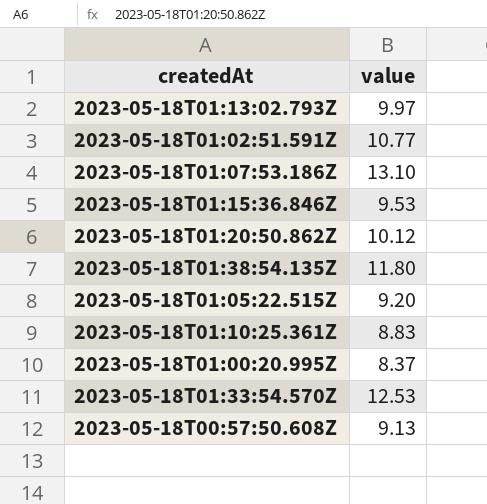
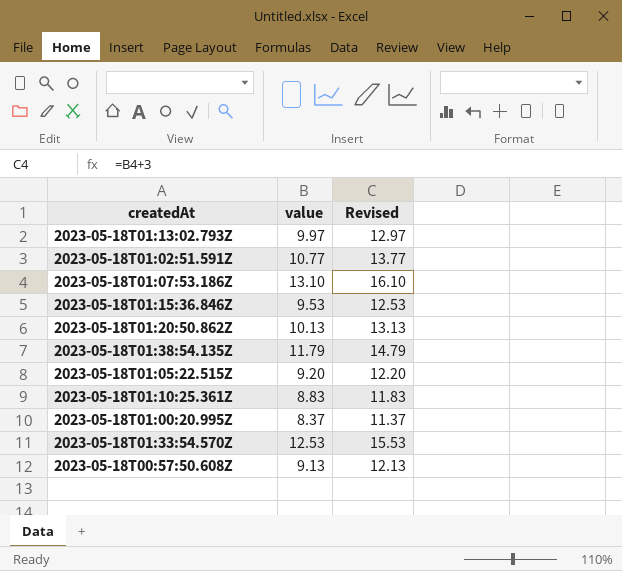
column Revised | formula: none -> [value] + 3
2023-05-18T01:20:50.862Z | value: 10.12 -> 10.13
2023-05-18T01:38:54.135Z | value: 11.80 -> 11.79

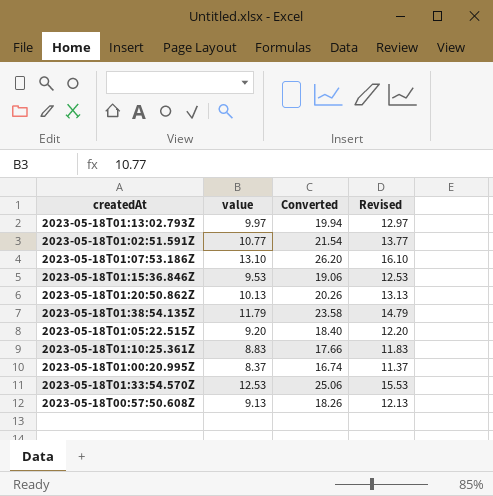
column Converted | formula: none -> [value] * 2

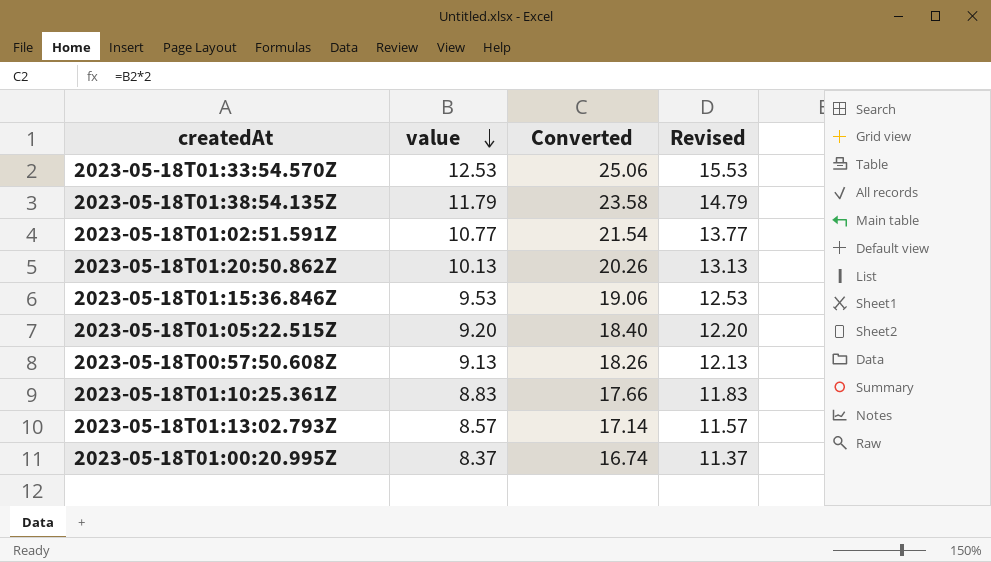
row order: none -> value descending
row 2023-05-18T01:07:53.186Z: 13.10 | 26.20 | 16.10 -> none
2023-05-18T01:13:02.793Z | value: 9.97 -> 8.57
2023-05-18T01:13:02.793Z | Converted: 19.94 -> 17.14
2023-05-18T01:13:02.793Z | Revised: 12.97 -> 11.57

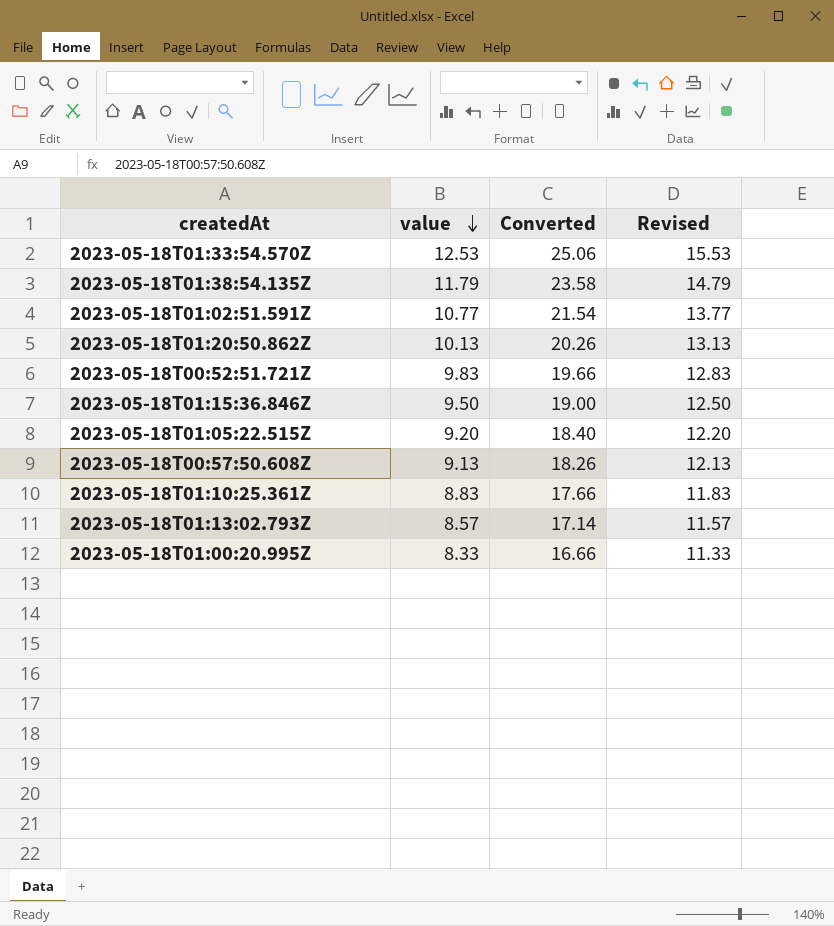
row 2023-05-18T00:52:51.721Z: none -> 9.83 | 19.66 | 12.83
2023-05-18T01:15:36.846Z | value: 9.53 -> 9.50
2023-05-18T01:15:36.846Z | Converted: 19.06 -> 19.00
2023-05-18T01:15:36.846Z | Revised: 12.53 -> 12.50
2023-05-18T01:00:20.995Z | value: 8.37 -> 8.33
2023-05-18T01:00:20.995Z | Converted: 16.74 -> 16.66
2023-05-18T01:00:20.995Z | Revised: 11.37 -> 11.33

